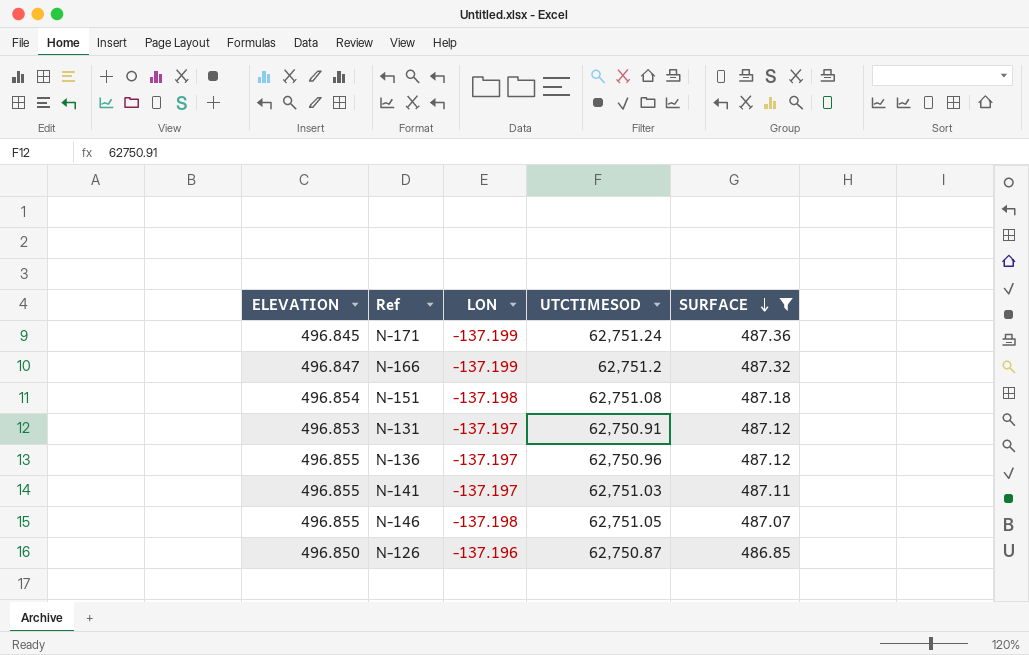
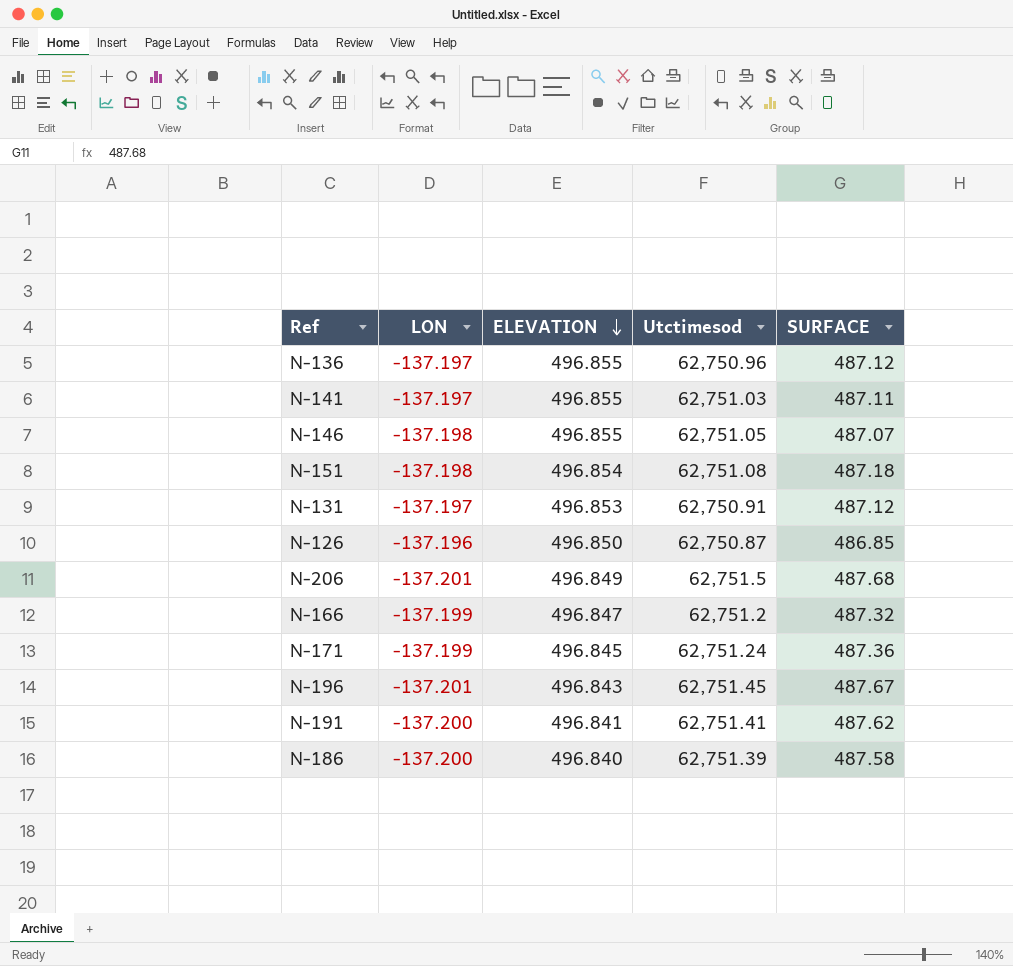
filter: SURFACE <= 487.36 -> none
row order: SURFACE descending -> ELEVATION descending
column ELEVATION | position: 1 -> 3
column name: UTCTIMESOD -> Utctimesod

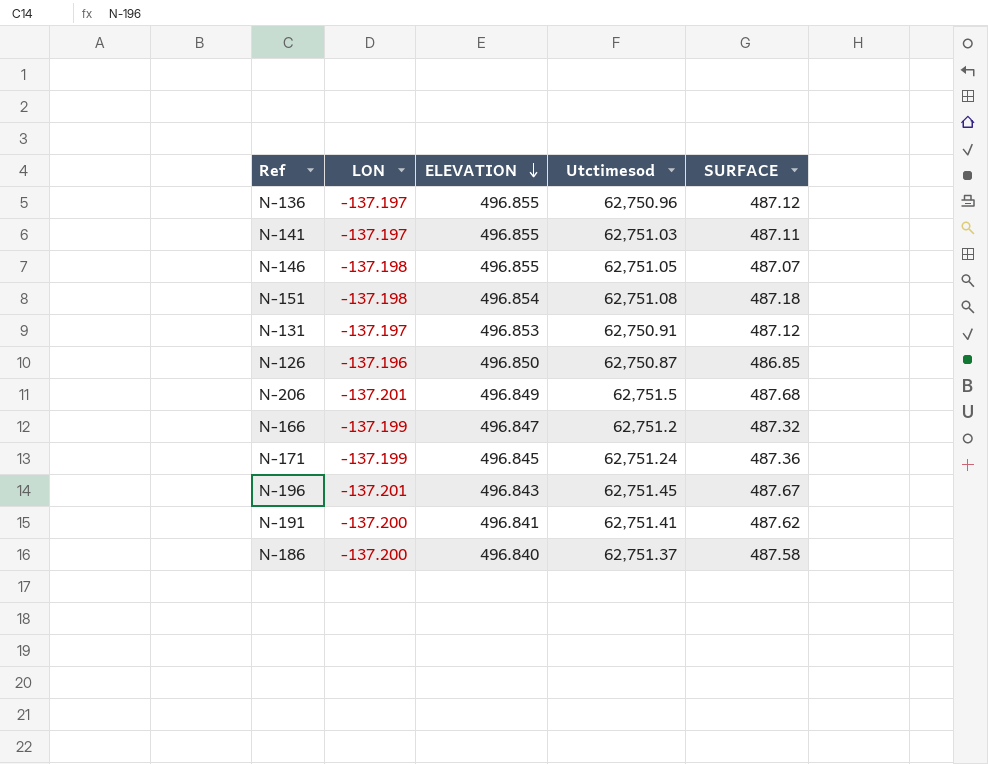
N-186 | Utctimesod: 62,751.39 -> 62,751.37

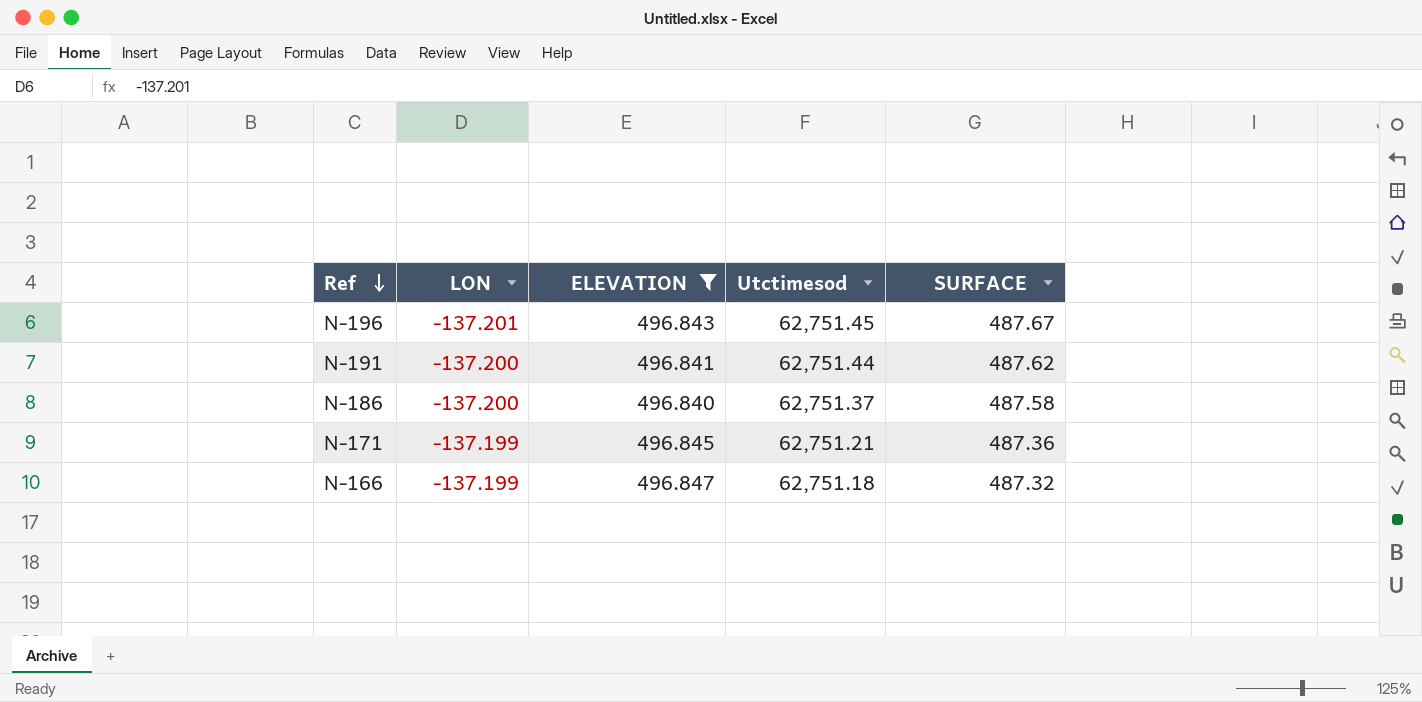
filter: none -> ELEVATION <= 496.847
row order: ELEVATION descending -> Ref descending
N-191 | Utctimesod: 62,751.41 -> 62,751.44
N-171 | Utctimesod: 62,751.24 -> 62,751.21
N-166 | Utctimesod: 62,751.2 -> 62,751.18

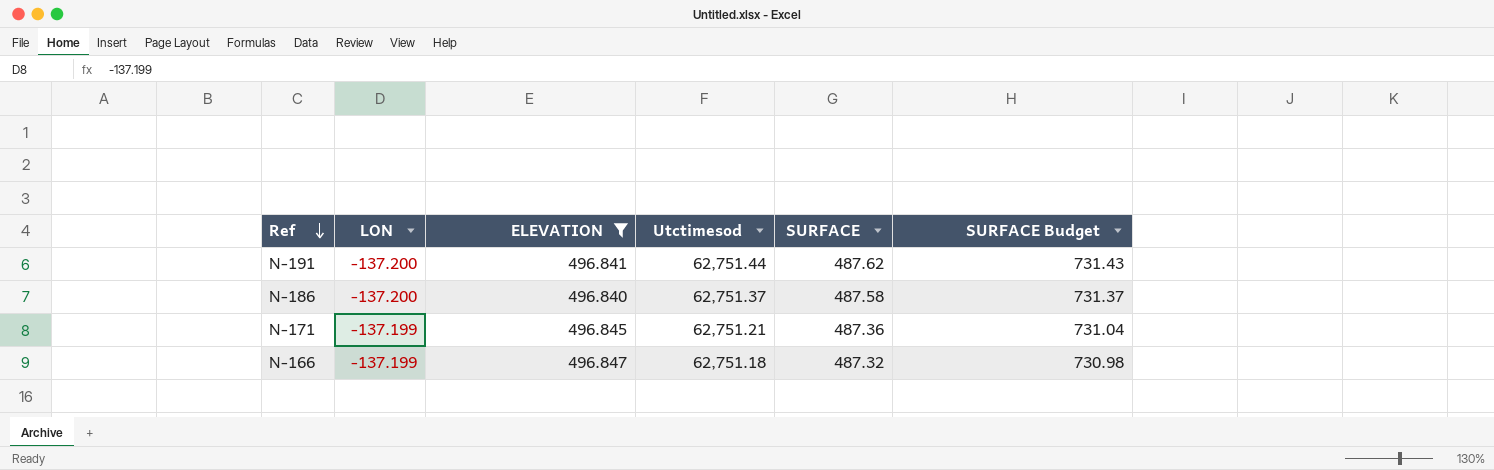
column SURFACE Budget | formula: none -> [SURFACE] * 1.5
row N-196: -137.201 | 496.843 | 62,751.45 | 487.67 -> none

